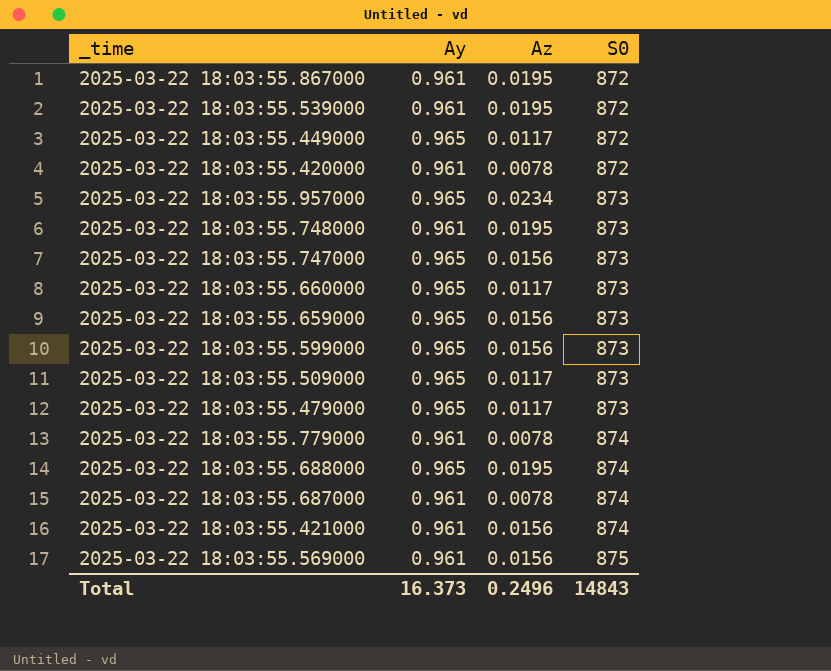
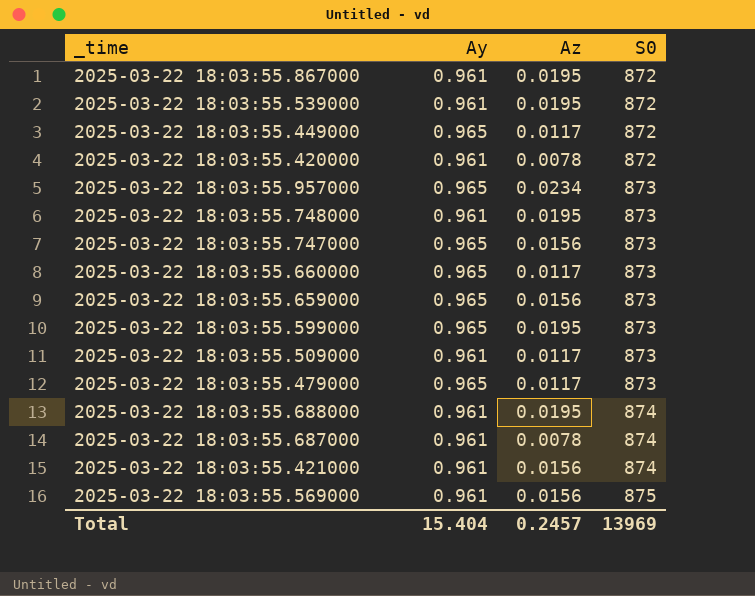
row 2025-03-22 18:03:55.779000: 0.961 | 0.0078 | 874 -> none
2025-03-22 18:03:55.599000 | Az: 0.0156 -> 0.0195
2025-03-22 18:03:55.509000 | Ay: 0.965 -> 0.961
2025-03-22 18:03:55.688000 | Ay: 0.965 -> 0.961
Total | Ay: 16.373 -> 15.404
Total | Az: 0.2496 -> 0.2457
Total | S0: 14843 -> 13969

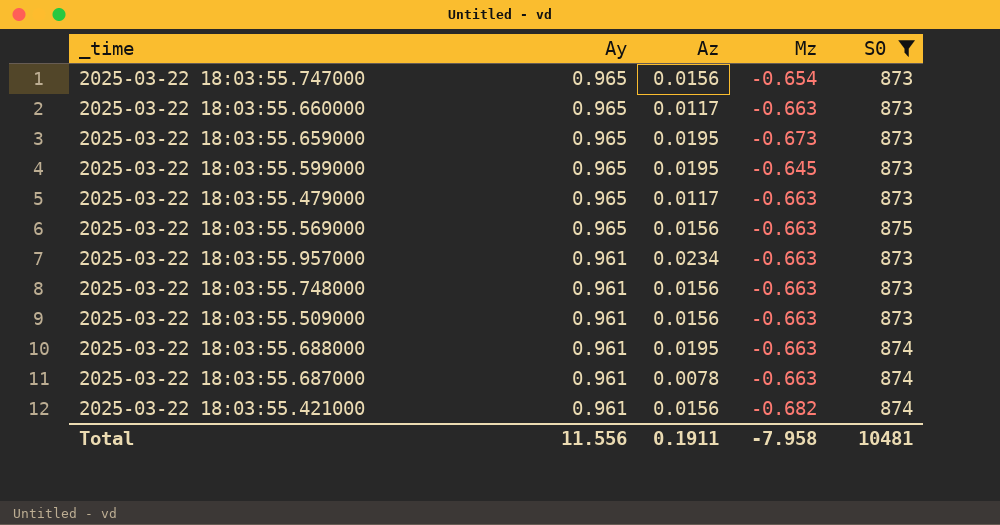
filter: none -> S0 != 872
row order: S0 ascending -> Ay descending
column Mz | position: none -> 4
2025-03-22 18:03:55.659000 | Az: 0.0156 -> 0.0195
2025-03-22 18:03:55.569000 | Ay: 0.961 -> 0.965
2025-03-22 18:03:55.957000 | Ay: 0.965 -> 0.961
2025-03-22 18:03:55.748000 | Az: 0.0195 -> 0.0156
2025-03-22 18:03:55.509000 | Az: 0.0117 -> 0.0156
Total | Ay: 15.404 -> 11.556
Total | Az: 0.2457 -> 0.1911
Total | S0: 13969 -> 10481

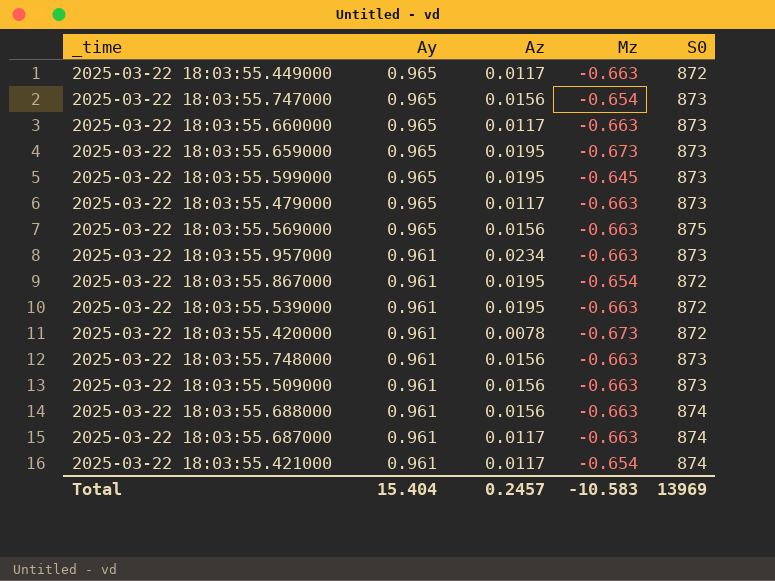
filter: S0 != 872 -> none
2025-03-22 18:03:55.688000 | Az: 0.0195 -> 0.0156
2025-03-22 18:03:55.687000 | Az: 0.0078 -> 0.0117
2025-03-22 18:03:55.421000 | Az: 0.0156 -> 0.0117
2025-03-22 18:03:55.421000 | Mz: -0.682 -> -0.654
Total | Ay: 11.556 -> 15.404
Total | Az: 0.1911 -> 0.2457
Total | Mz: -7.958 -> -10.583
Total | S0: 10481 -> 13969

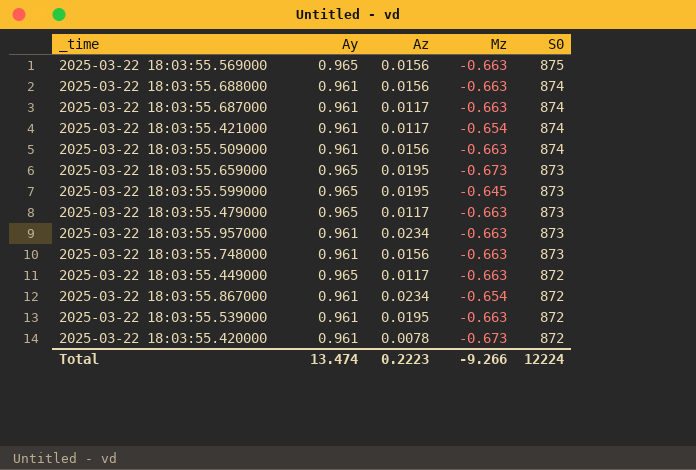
row order: Ay descending -> S0 descending
row 2025-03-22 18:03:55.747000: 0.965 | 0.0156 | -0.654 | 873 -> none
row 2025-03-22 18:03:55.660000: 0.965 | 0.0117 | -0.663 | 873 -> none
2025-03-22 18:03:55.509000 | S0: 873 -> 874
2025-03-22 18:03:55.867000 | Az: 0.0195 -> 0.0234
Total | Ay: 15.404 -> 13.474
Total | Az: 0.2457 -> 0.2223
Total | Mz: -10.583 -> -9.266
Total | S0: 13969 -> 12224

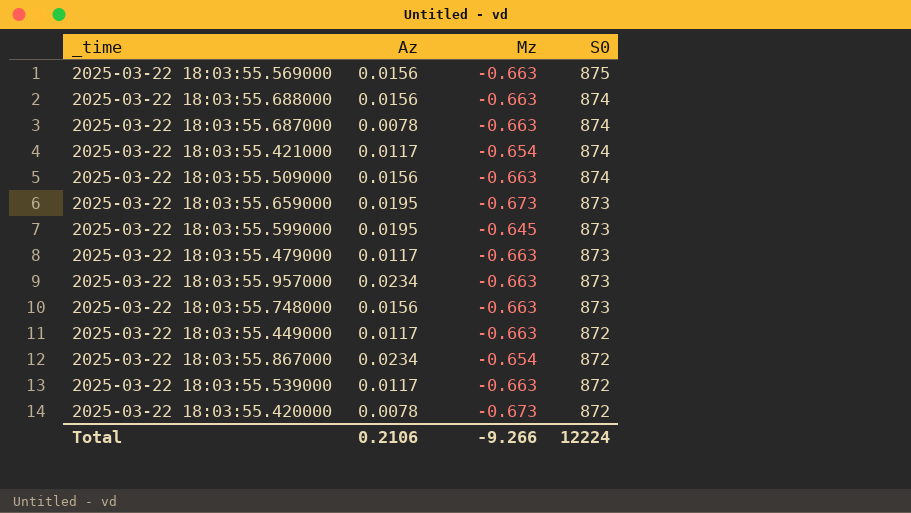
column Ay | position: 2 -> none
2025-03-22 18:03:55.687000 | Az: 0.0117 -> 0.0078
2025-03-22 18:03:55.539000 | Az: 0.0195 -> 0.0117
Total | Az: 0.2223 -> 0.2106

